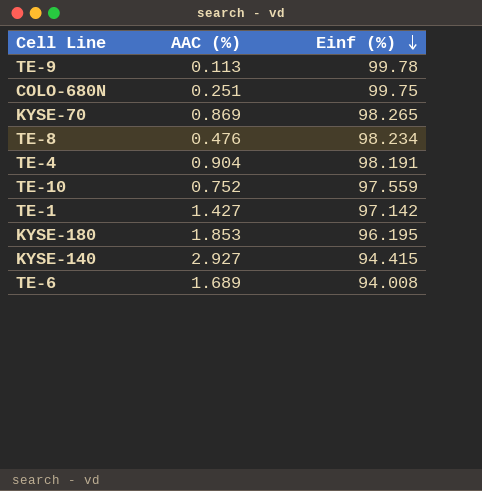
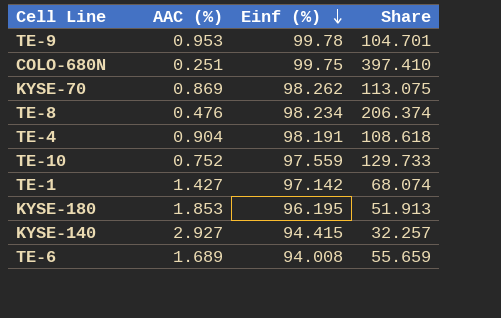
column Share | formula: none -> [Einf (%)] / [AAC (%)]
TE-9 | AAC (%): 0.113 -> 0.953
KYSE-70 | Einf (%): 98.265 -> 98.262

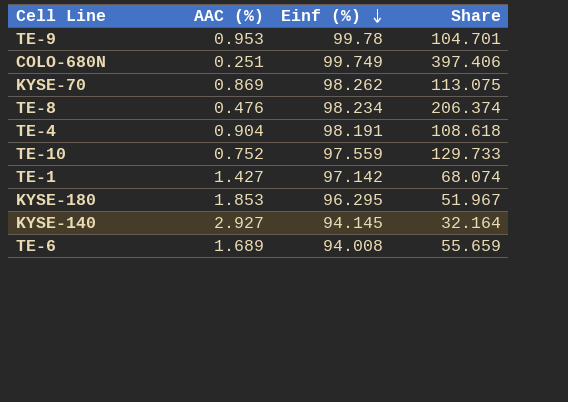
COLO-680N | Einf (%): 99.75 -> 99.749
COLO-680N | Share: 397.410 -> 397.406
KYSE-180 | Einf (%): 96.195 -> 96.295
KYSE-180 | Share: 51.913 -> 51.967
KYSE-140 | Einf (%): 94.415 -> 94.145
KYSE-140 | Share: 32.257 -> 32.164

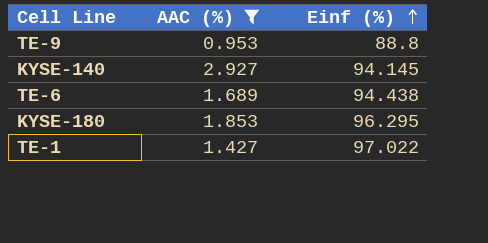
filter: none -> AAC (%) >= 0.953
row order: Einf (%) descending -> Einf (%) ascending
column Share | formula: [Einf (%)] / [AAC (%)] -> none
TE-9 | Einf (%): 99.78 -> 88.8
TE-6 | Einf (%): 94.008 -> 94.438
TE-1 | Einf (%): 97.142 -> 97.022

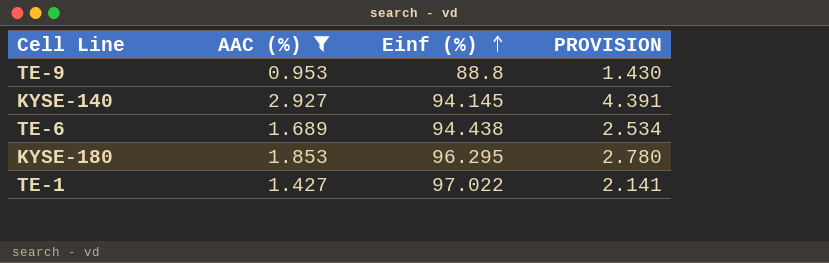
column PROVISION | formula: none -> [AAC (%)] * 1.5

